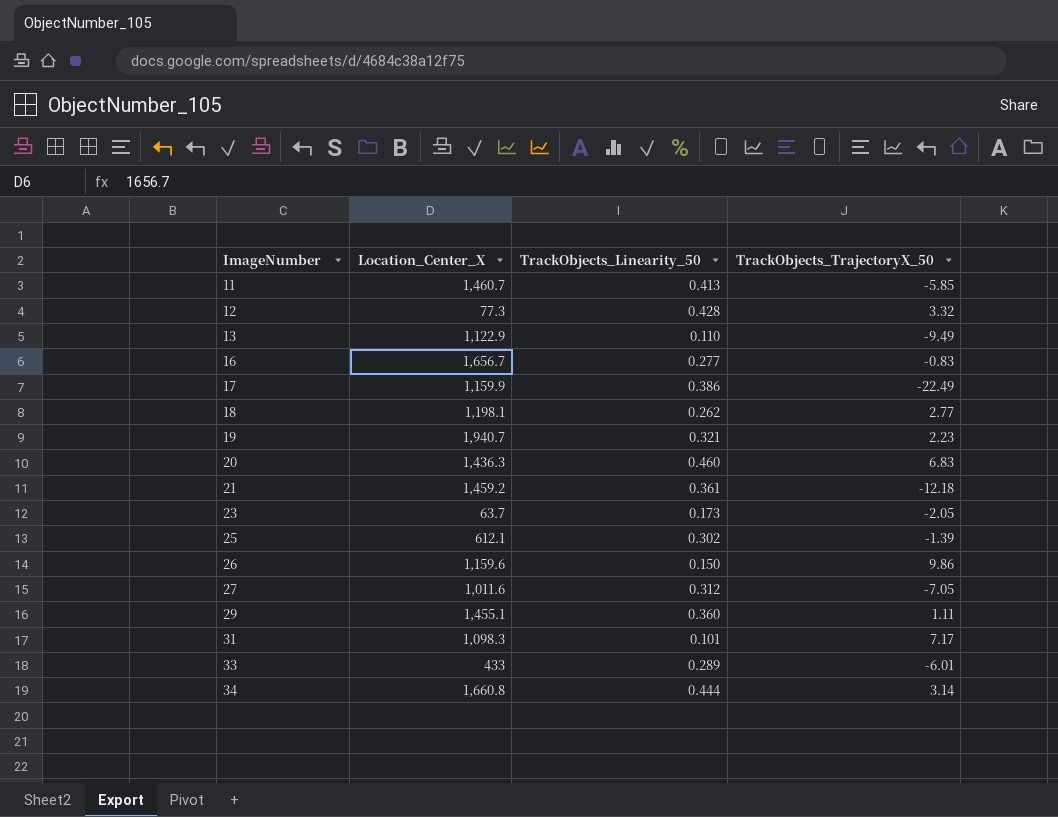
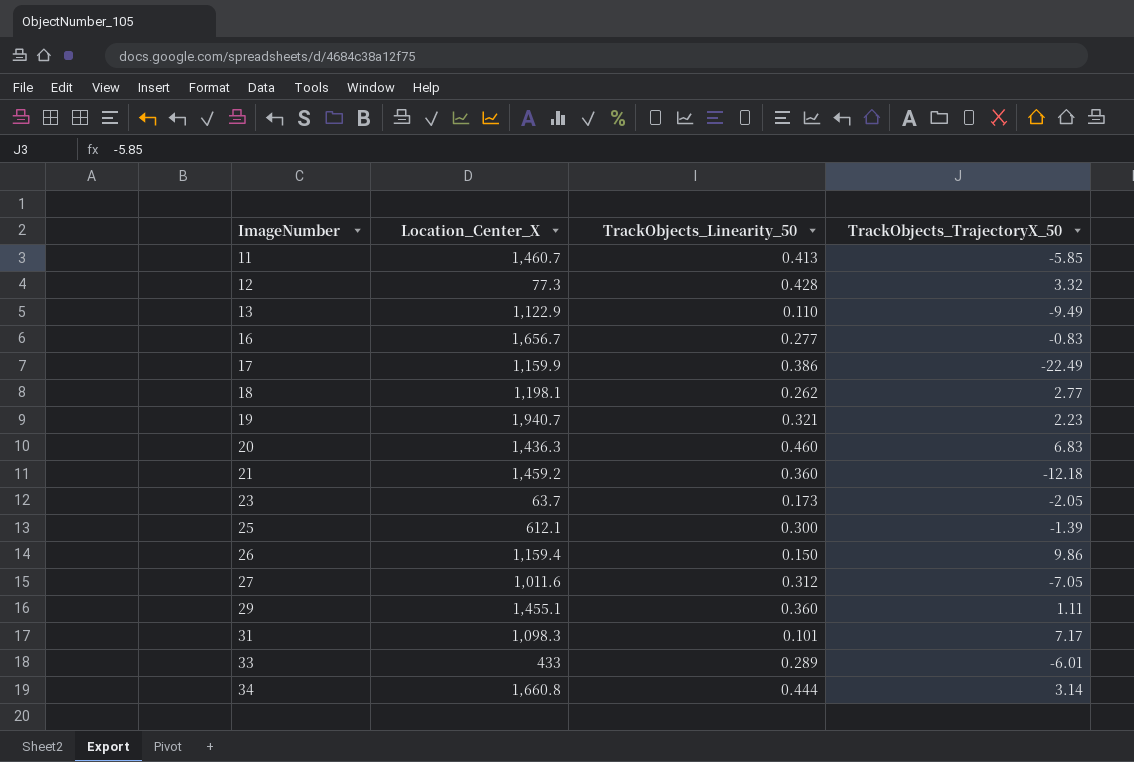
21 | TrackObjects_Linearity_50: 0.361 -> 0.360
25 | TrackObjects_Linearity_50: 0.302 -> 0.300
26 | Location_Center_X: 1,159.6 -> 1,159.4

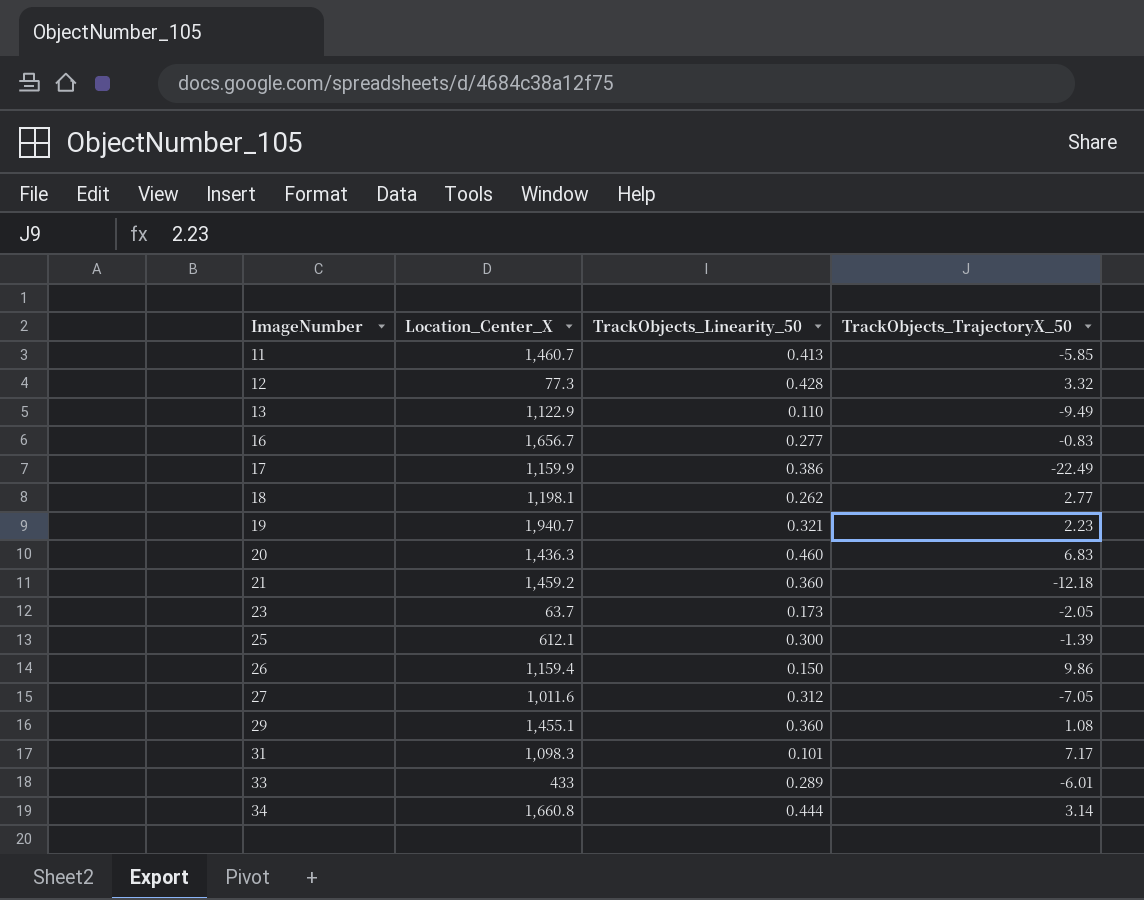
29 | TrackObjects_TrajectoryX_50: 1.11 -> 1.08

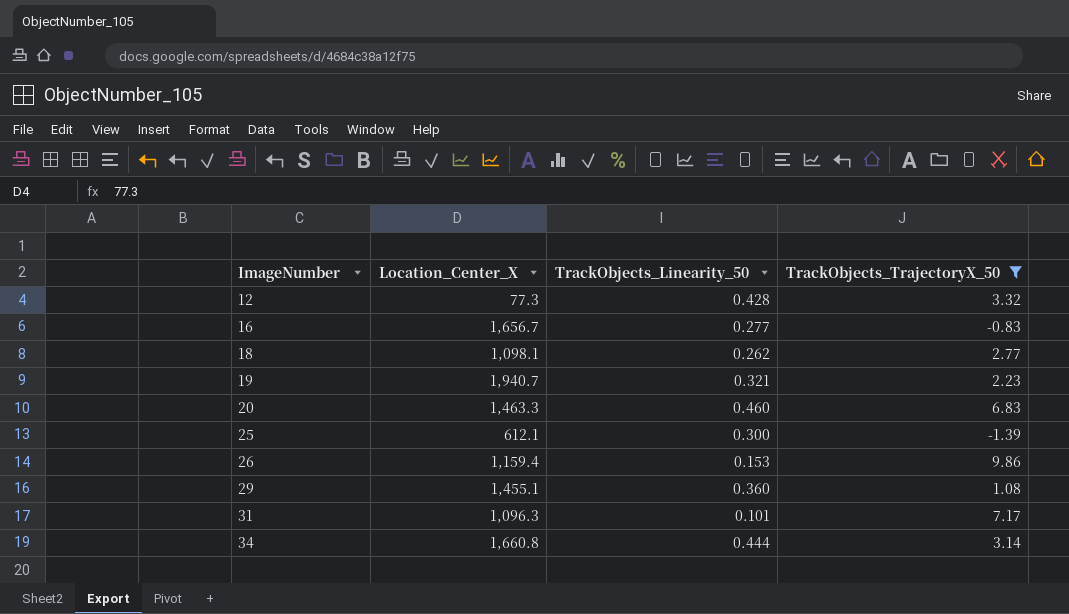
filter: none -> TrackObjects_TrajectoryX_50 >= -1.39
18 | Location_Center_X: 1,198.1 -> 1,098.1
20 | Location_Center_X: 1,436.3 -> 1,463.3
26 | TrackObjects_Linearity_50: 0.150 -> 0.153
31 | Location_Center_X: 1,098.3 -> 1,096.3

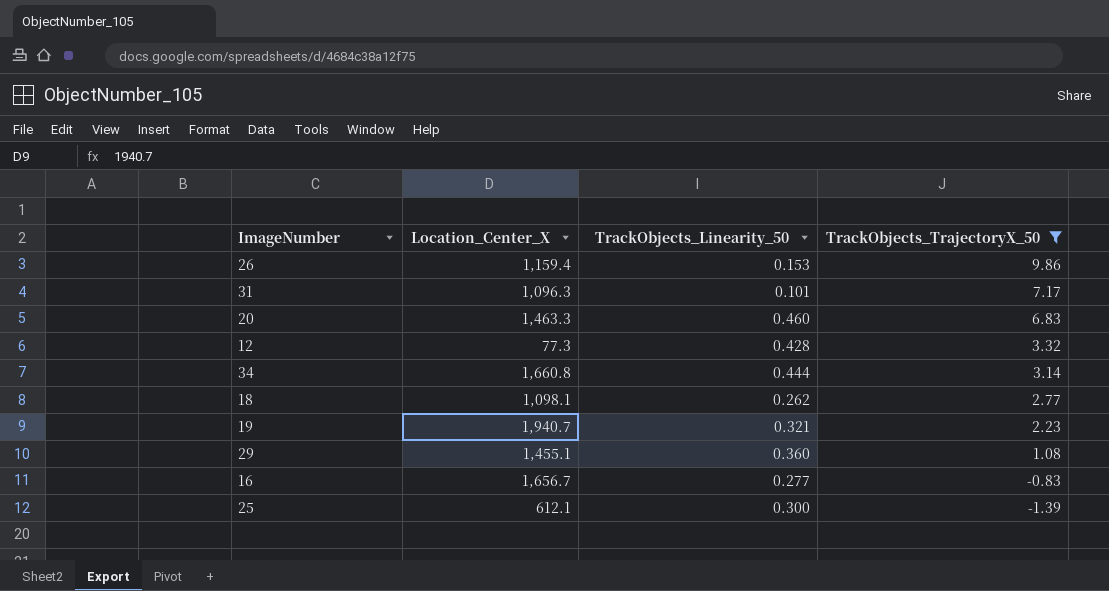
row order: ImageNumber ascending -> TrackObjects_TrajectoryX_50 descending

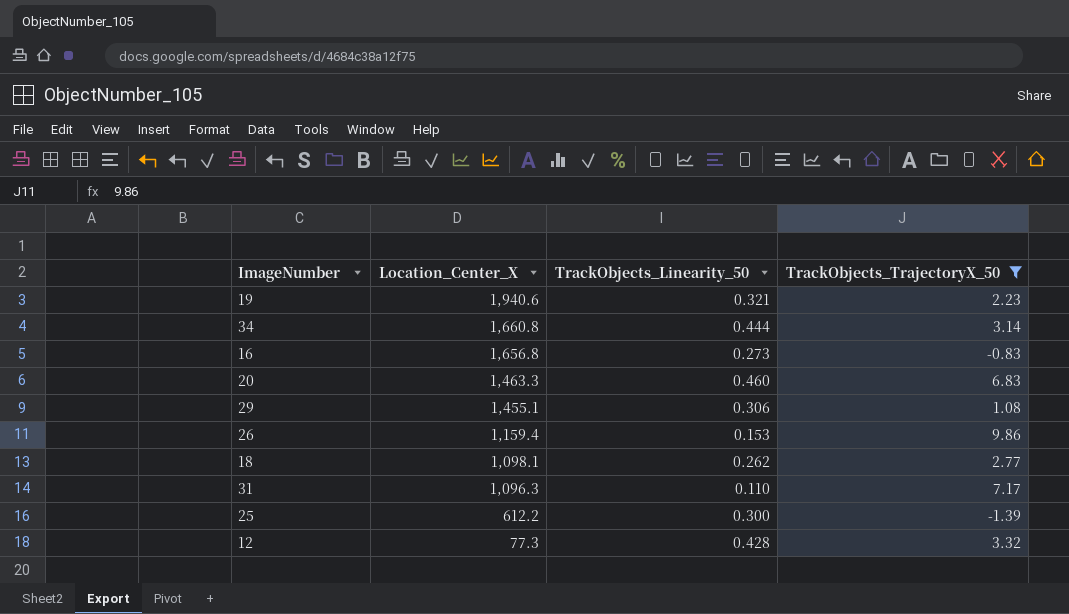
row order: TrackObjects_TrajectoryX_50 descending -> Location_Center_X descending
19 | Location_Center_X: 1,940.7 -> 1,940.6
16 | Location_Center_X: 1,656.7 -> 1,656.8
16 | TrackObjects_Linearity_50: 0.277 -> 0.273
29 | TrackObjects_Linearity_50: 0.360 -> 0.306
31 | TrackObjects_Linearity_50: 0.101 -> 0.110
25 | Location_Center_X: 612.1 -> 612.2

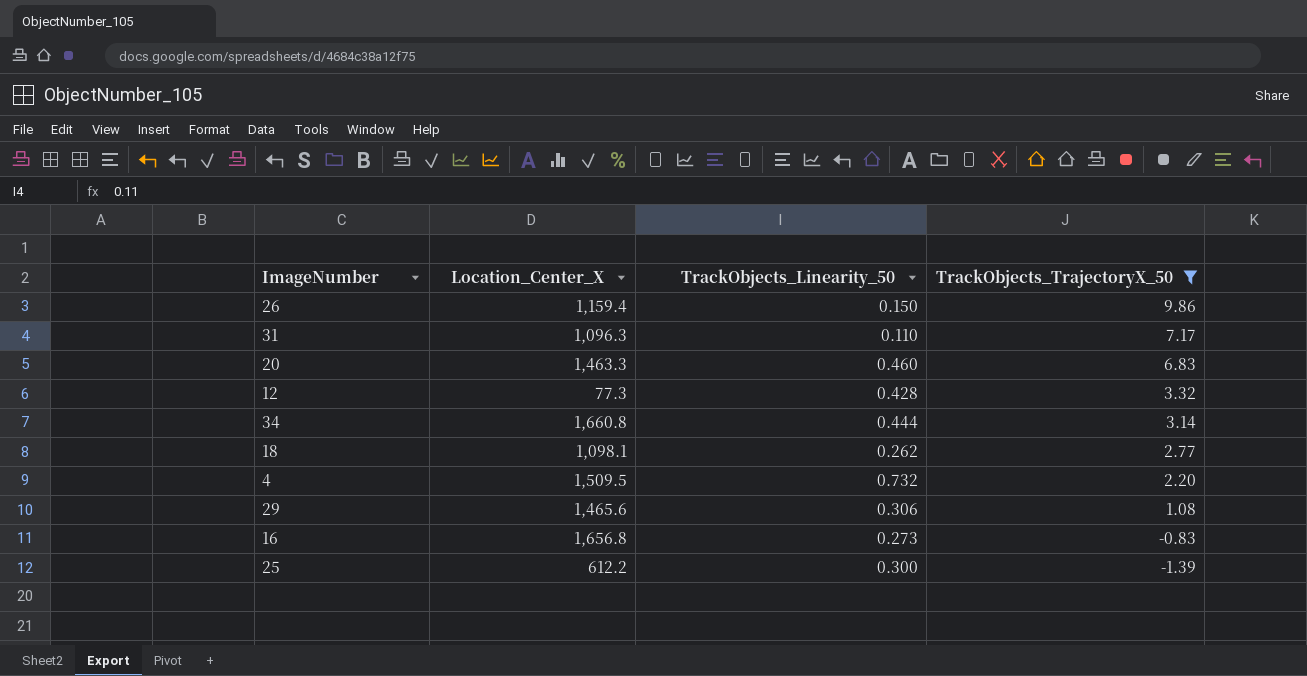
row order: Location_Center_X descending -> TrackObjects_TrajectoryX_50 descending
row 19: 1,940.6 | 0.321 | 2.23 -> none
26 | TrackObjects_Linearity_50: 0.153 -> 0.150
row 4: none -> 1,509.5 | 0.732 | 2.20
29 | Location_Center_X: 1,455.1 -> 1,465.6

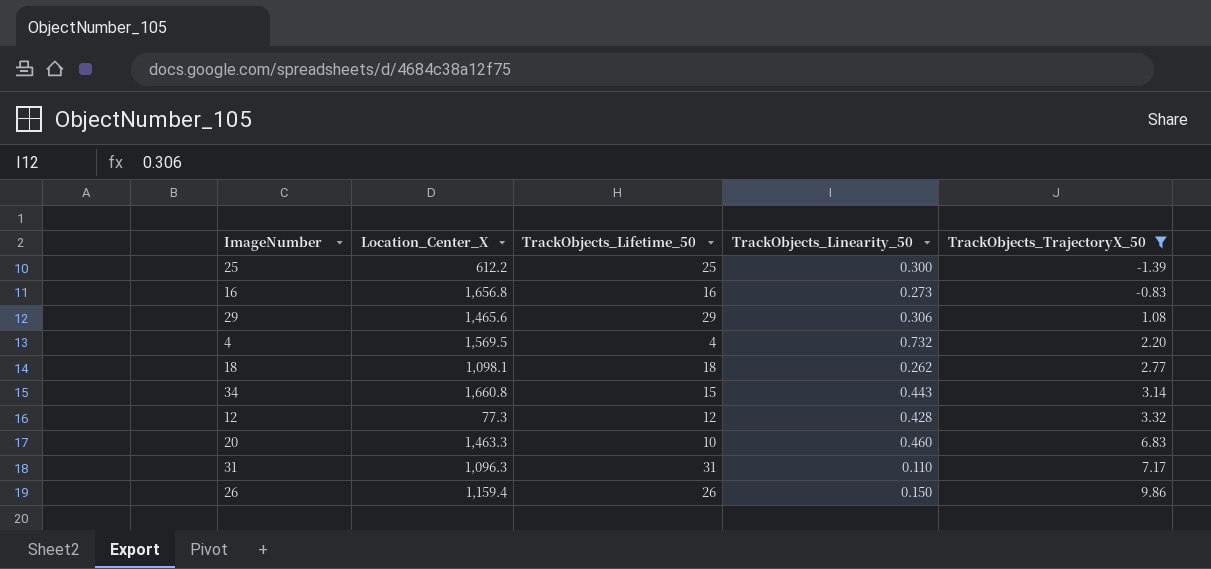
row order: TrackObjects_TrajectoryX_50 descending -> TrackObjects_TrajectoryX_50 ascending
column TrackObjects_Lifetime_50 | position: none -> 3
4 | Location_Center_X: 1,509.5 -> 1,569.5
34 | TrackObjects_Linearity_50: 0.444 -> 0.443

